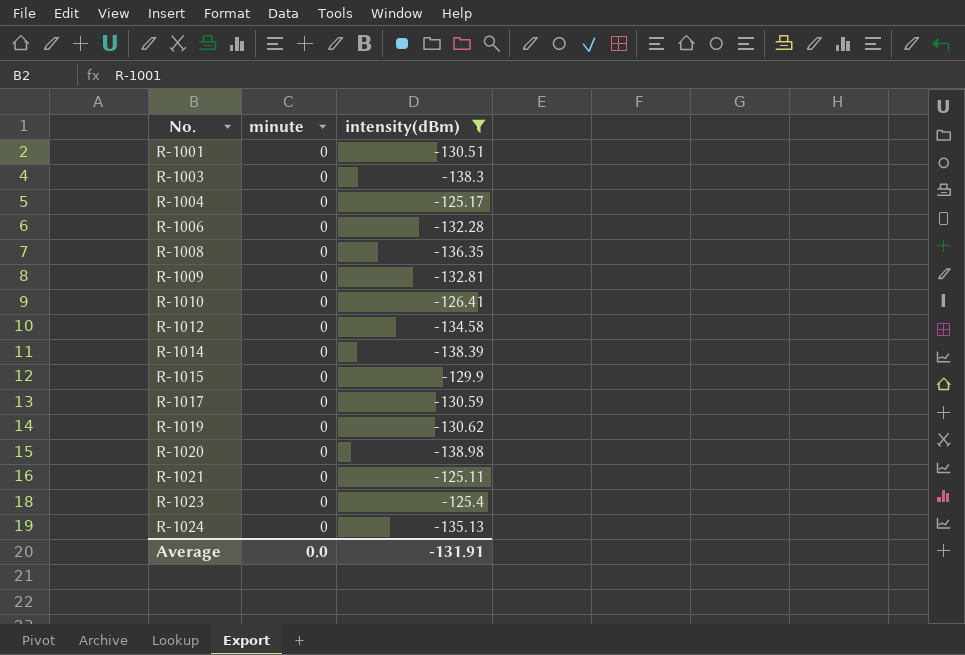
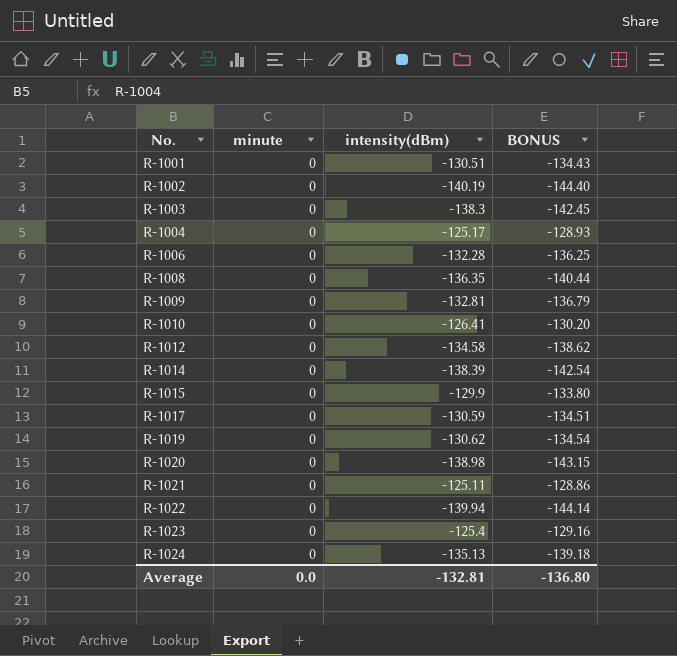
filter: intensity(dBm) >= -138.98 -> none
column BONUS | formula: none -> [intensity(dBm)] * 1.03
Average | intensity(dBm): -131.91 -> -132.81

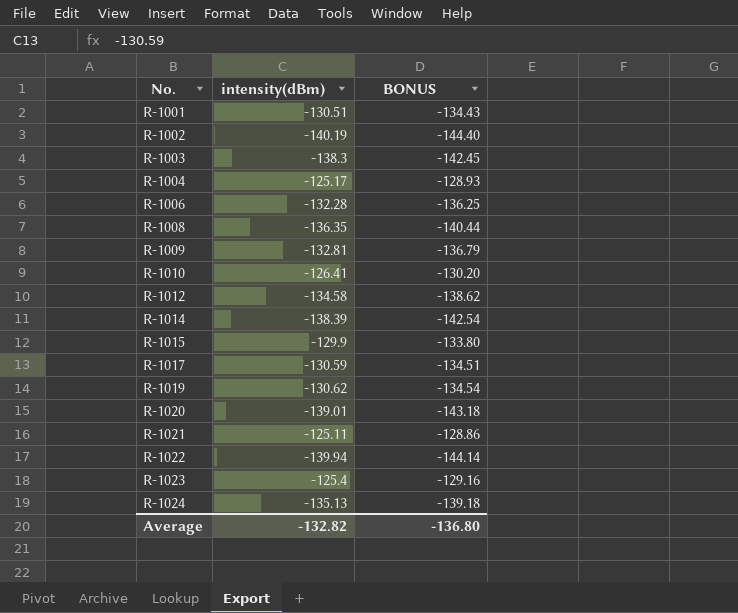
column minute | position: 2 -> none
R-1020 | intensity(dBm): -138.98 -> -139.01
R-1020 | BONUS: -143.15 -> -143.18
Average | intensity(dBm): -132.81 -> -132.82

